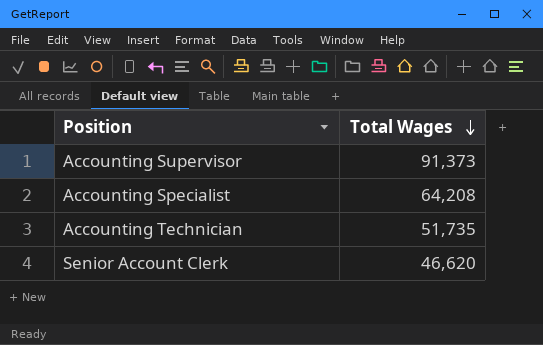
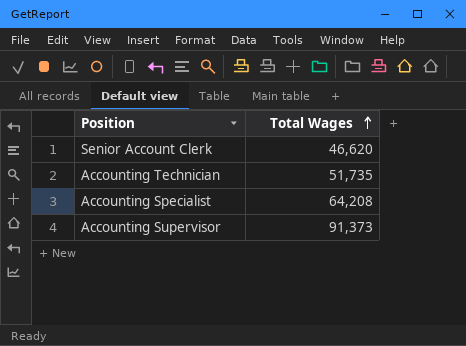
row order: Total Wages descending -> Total Wages ascending

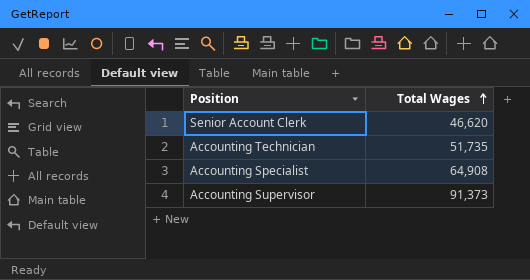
Accounting Specialist | Total Wages: 64,208 -> 64,908

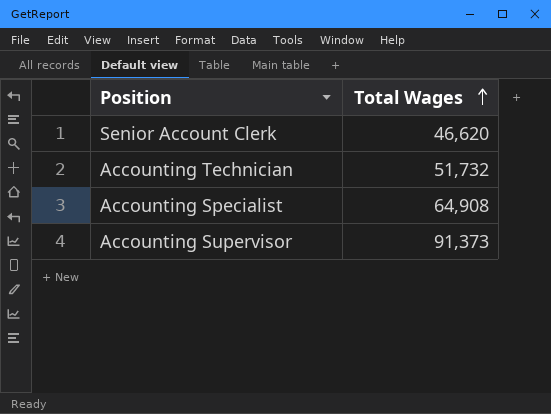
Accounting Technician | Total Wages: 51,735 -> 51,732

